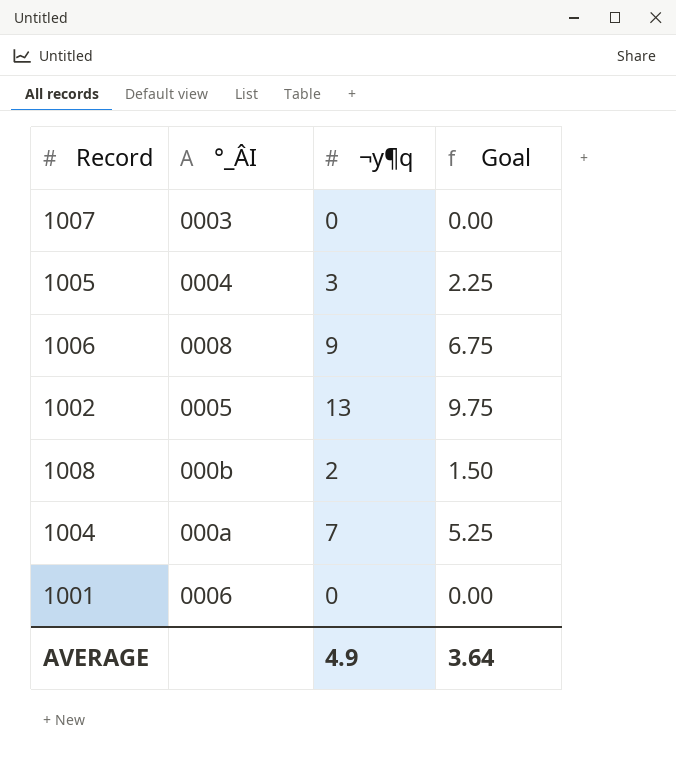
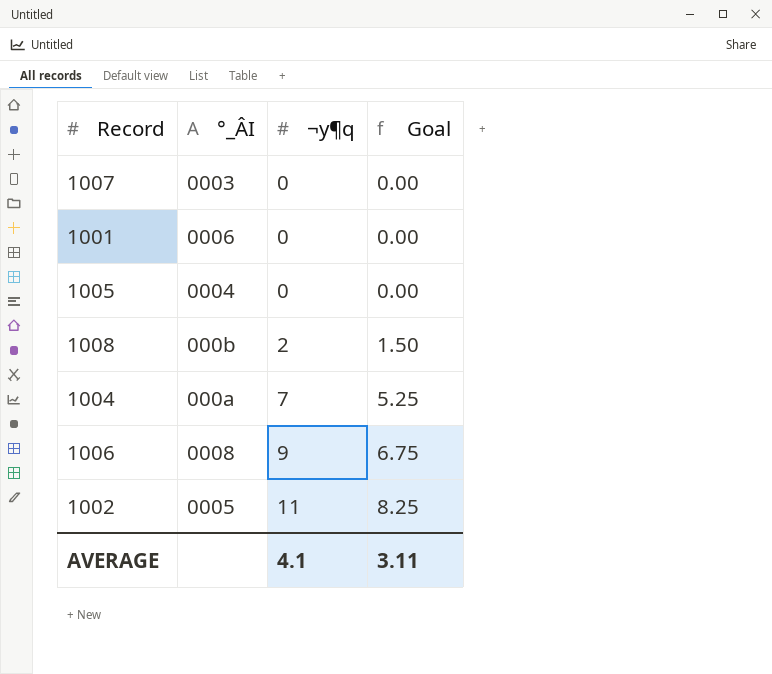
row order: none -> ¬y¶q ascending
1005 | ¬y¶q: 3 -> 0
1005 | Goal: 2.25 -> 0.00
1002 | ¬y¶q: 13 -> 11
1002 | Goal: 9.75 -> 8.25
AVERAGE | ¬y¶q: 4.9 -> 4.1
AVERAGE | Goal: 3.64 -> 3.11

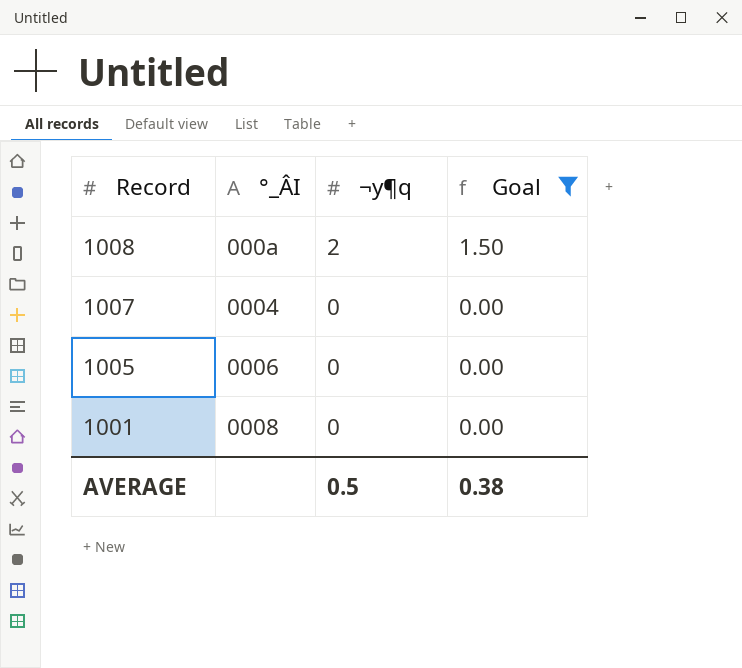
filter: none -> Goal <= 1.50
row order: ¬y¶q ascending -> Record descending
1008 | °_ÂI: 000b -> 000a
1007 | °_ÂI: 0003 -> 0004
1005 | °_ÂI: 0004 -> 0006
1001 | °_ÂI: 0006 -> 0008
AVERAGE | ¬y¶q: 4.1 -> 0.5
AVERAGE | Goal: 3.11 -> 0.38

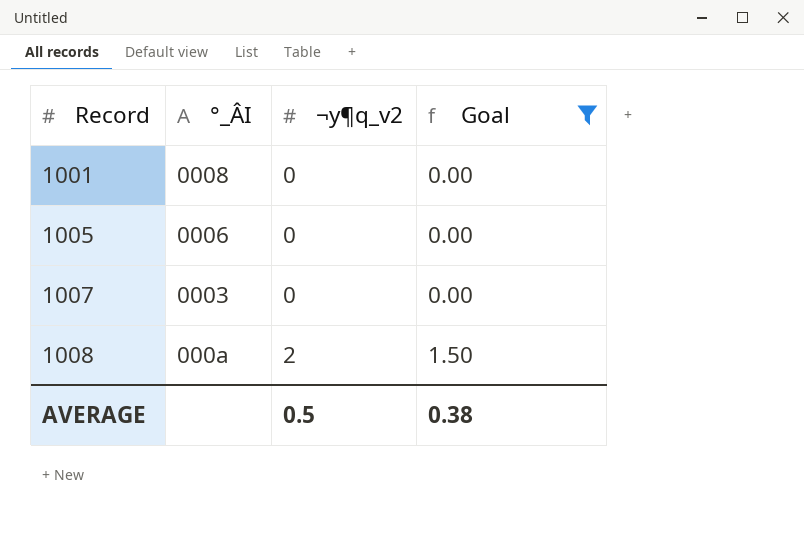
row order: Record descending -> Record ascending
column name: ¬y¶q -> ¬y¶q_v2
1007 | °_ÂI: 0004 -> 0003

